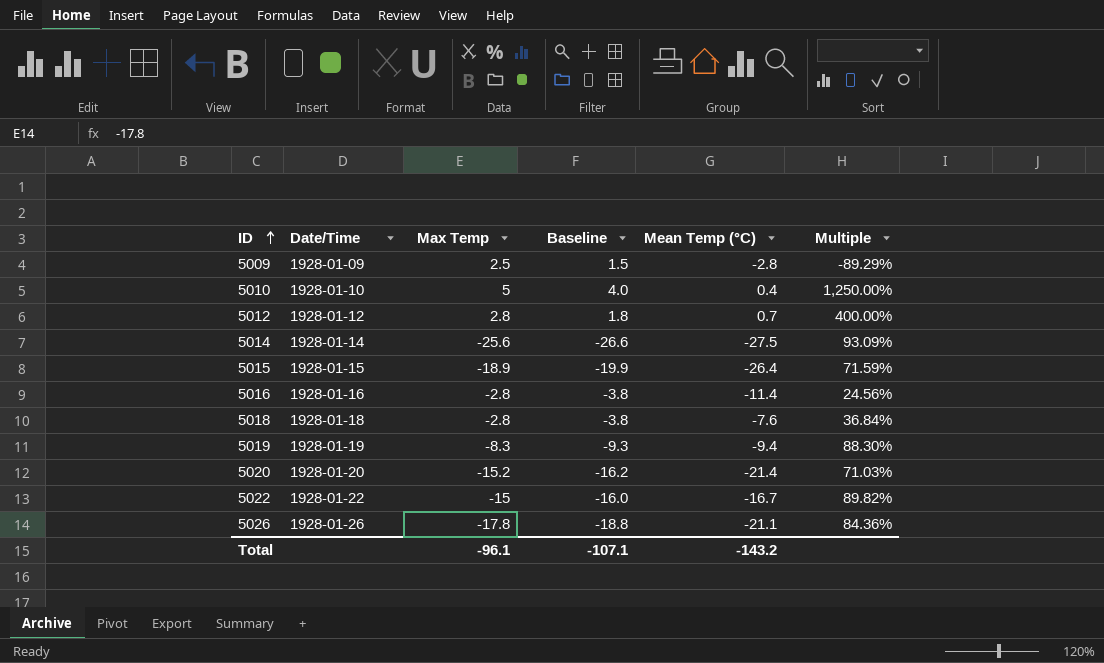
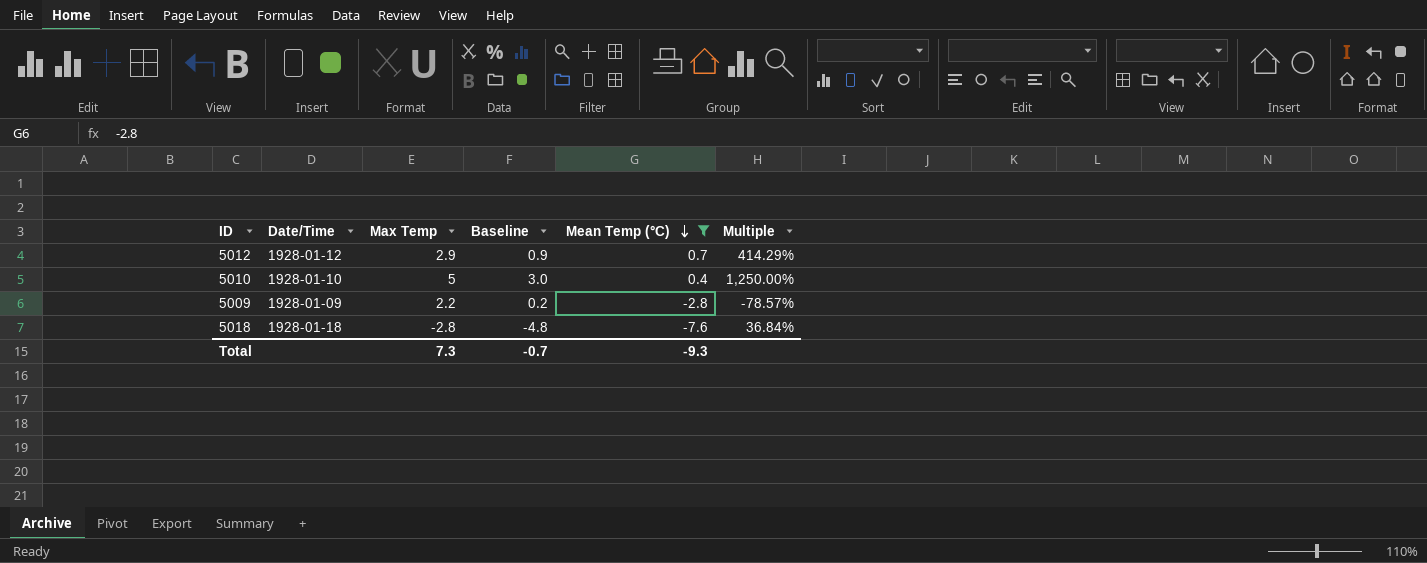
filter: none -> Mean Temp (°C) >= -7.6
row order: ID ascending -> Mean Temp (°C) descending
column Baseline | formula: [Max Temp] - 1 -> [Max Temp] - 2
5012 | Max Temp: 2.8 -> 2.9
5012 | Multiple: 400.00% -> 414.29%
5009 | Max Temp: 2.5 -> 2.2
5009 | Multiple: -89.29% -> -78.57%
Total | Max Temp: -96.1 -> 7.3
Total | Baseline: -107.1 -> -0.7
Total | Mean Temp (°C): -143.2 -> -9.3

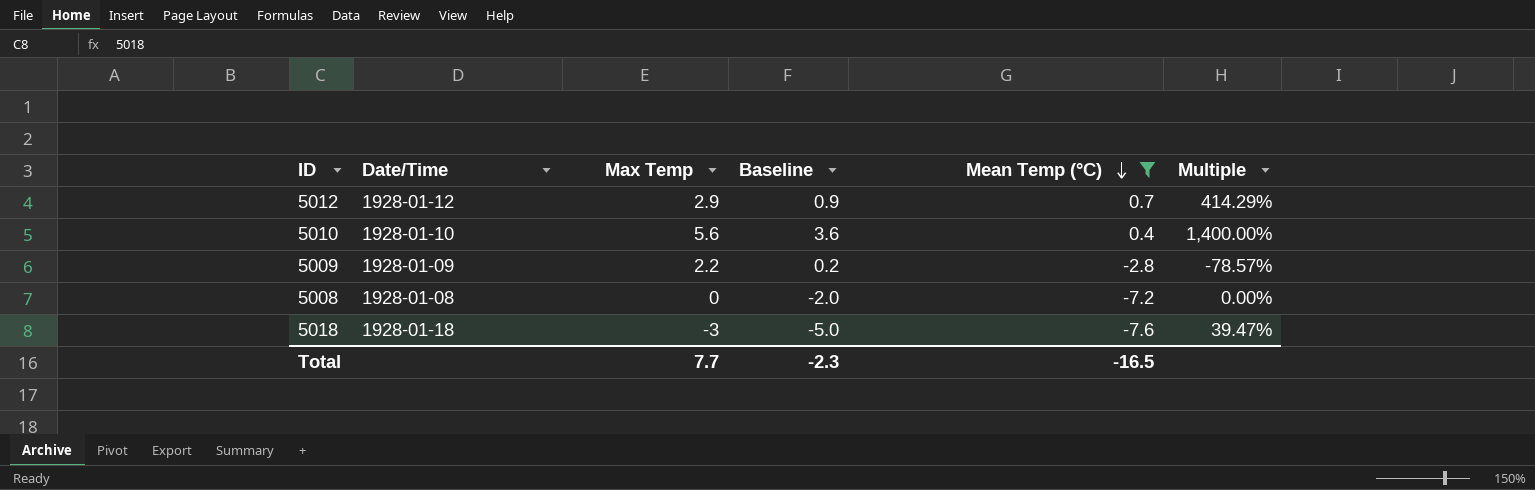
5010 | Max Temp: 5 -> 5.6
5010 | Baseline: 3.0 -> 3.6
5010 | Multiple: 1,250.00% -> 1,400.00%
row 5008: none -> 1928-01-08 | 0 | -2.0 | -7.2 | 0.00%
5018 | Max Temp: -2.8 -> -3
5018 | Baseline: -4.8 -> -5.0
5018 | Multiple: 36.84% -> 39.47%
Total | Max Temp: 7.3 -> 7.7
Total | Baseline: -0.7 -> -2.3
Total | Mean Temp (°C): -9.3 -> -16.5

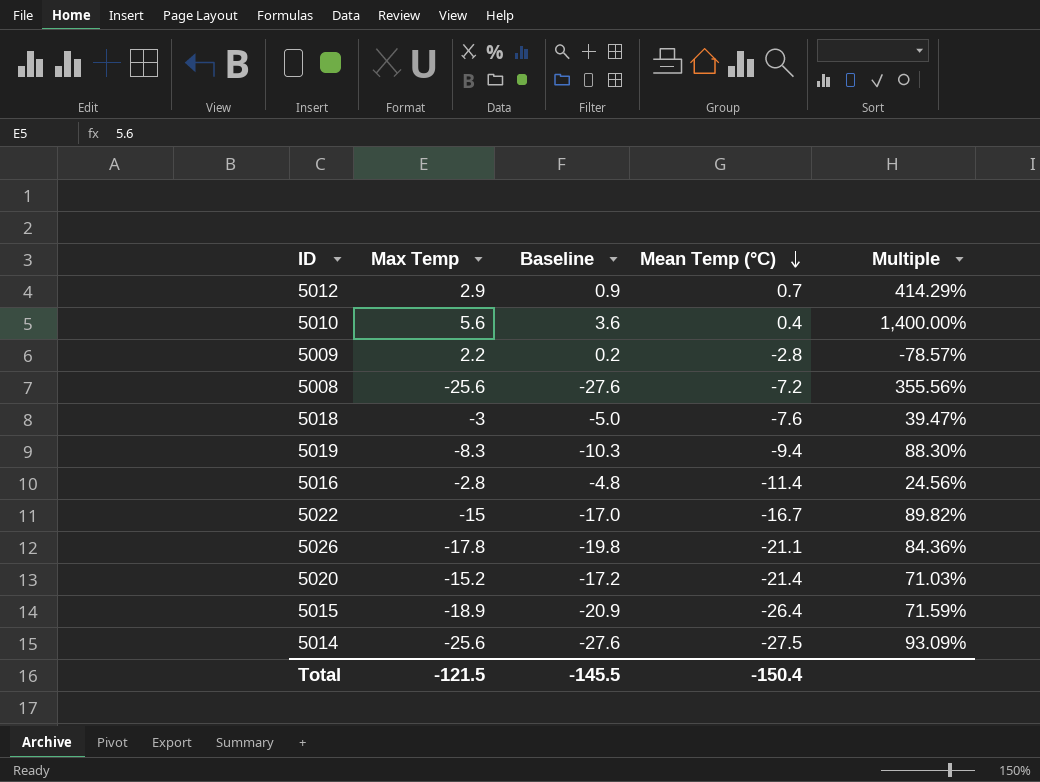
filter: Mean Temp (°C) >= -7.6 -> none
column Date/Time | position: 2 -> none
5008 | Max Temp: 0 -> -25.6
5008 | Baseline: -2.0 -> -27.6
5008 | Multiple: 0.00% -> 355.56%
Total | Max Temp: 7.7 -> -121.5
Total | Baseline: -2.3 -> -145.5
Total | Mean Temp (°C): -16.5 -> -150.4

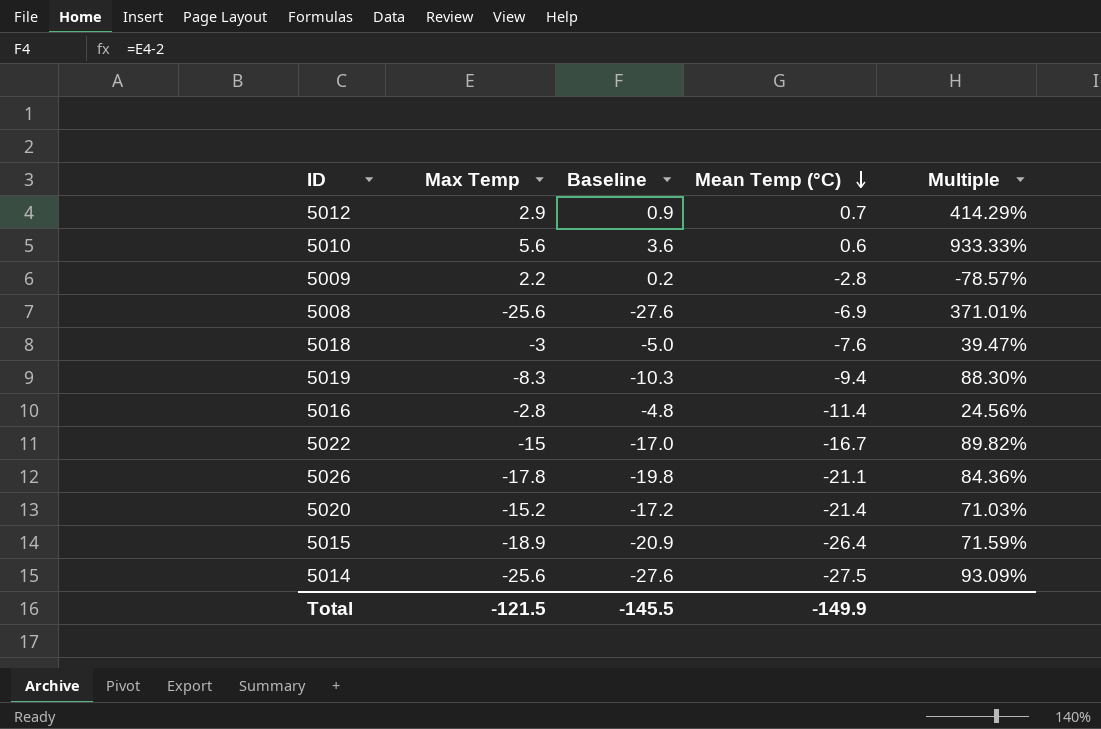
5010 | Mean Temp (°C): 0.4 -> 0.6
5010 | Multiple: 1,400.00% -> 933.33%
5008 | Mean Temp (°C): -7.2 -> -6.9
5008 | Multiple: 355.56% -> 371.01%
Total | Mean Temp (°C): -150.4 -> -149.9

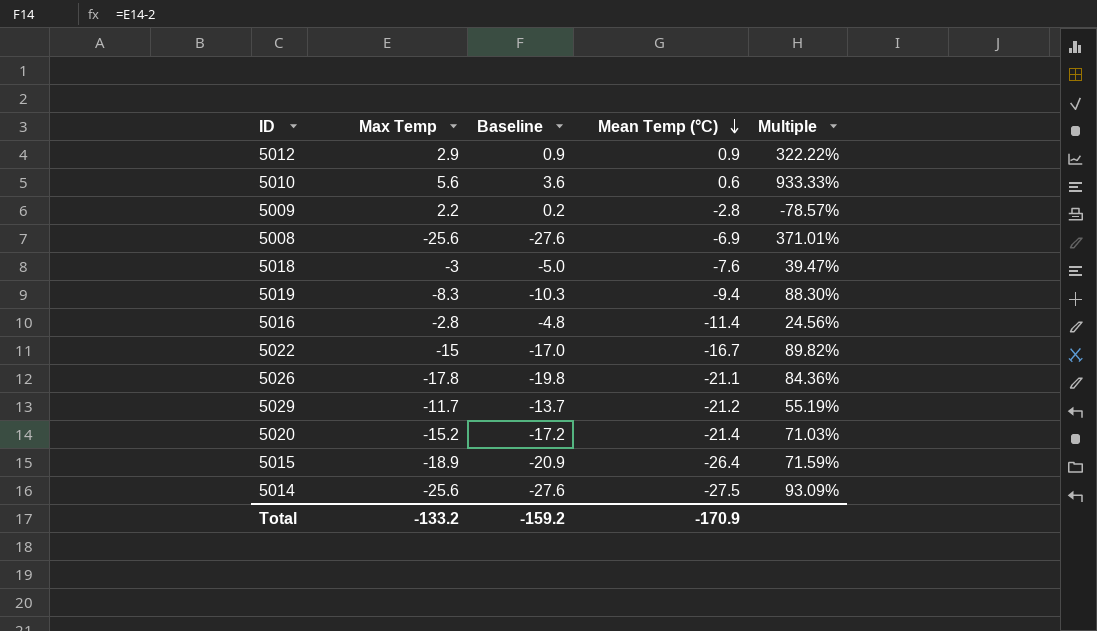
5012 | Mean Temp (°C): 0.7 -> 0.9
5012 | Multiple: 414.29% -> 322.22%
row 5029: none -> -11.7 | -13.7 | -21.2 | 55.19%
Total | Max Temp: -121.5 -> -133.2
Total | Baseline: -145.5 -> -159.2
Total | Mean Temp (°C): -149.9 -> -170.9

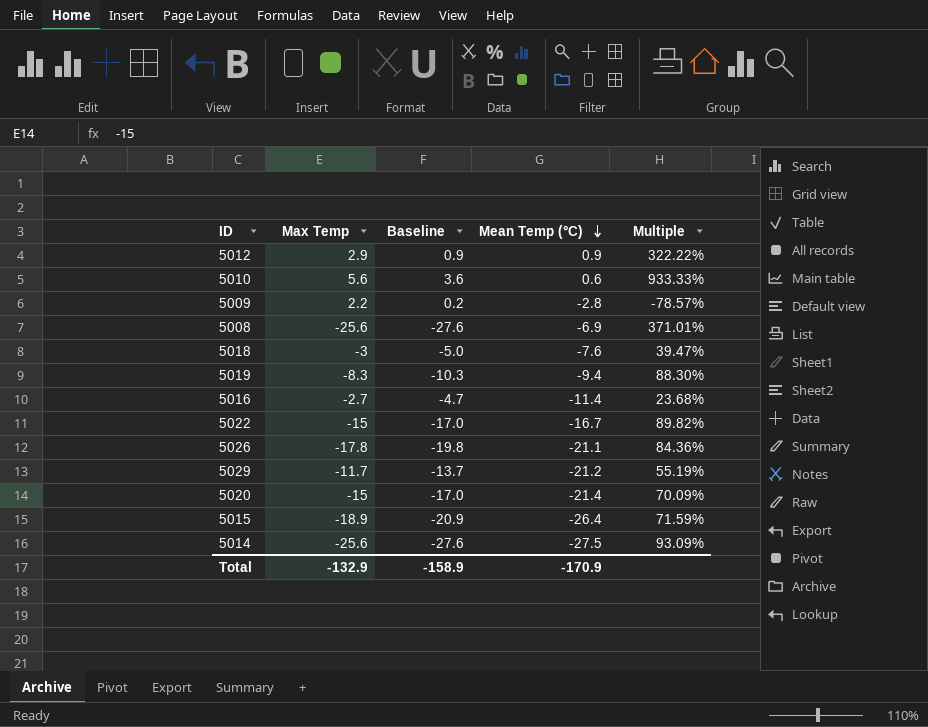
5016 | Max Temp: -2.8 -> -2.7
5016 | Baseline: -4.8 -> -4.7
5016 | Multiple: 24.56% -> 23.68%
5020 | Max Temp: -15.2 -> -15
5020 | Baseline: -17.2 -> -17.0
5020 | Multiple: 71.03% -> 70.09%
Total | Max Temp: -133.2 -> -132.9
Total | Baseline: -159.2 -> -158.9

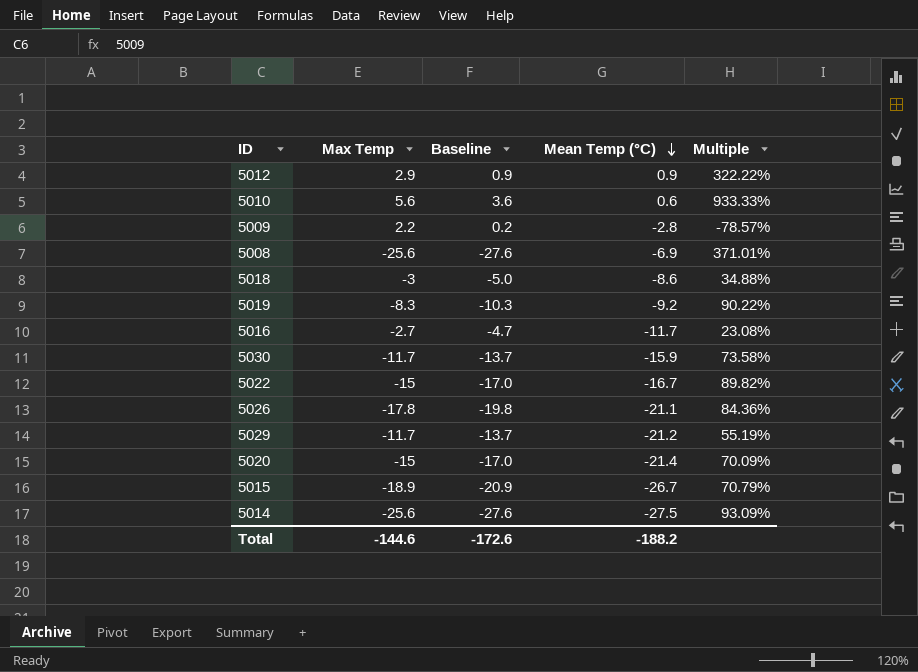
5018 | Mean Temp (°C): -7.6 -> -8.6
5018 | Multiple: 39.47% -> 34.88%
5019 | Mean Temp (°C): -9.4 -> -9.2
5019 | Multiple: 88.30% -> 90.22%
5016 | Mean Temp (°C): -11.4 -> -11.7
5016 | Multiple: 23.68% -> 23.08%
row 5030: none -> -11.7 | -13.7 | -15.9 | 73.58%
5015 | Mean Temp (°C): -26.4 -> -26.7
5015 | Multiple: 71.59% -> 70.79%
Total | Max Temp: -132.9 -> -144.6
Total | Baseline: -158.9 -> -172.6
Total | Mean Temp (°C): -170.9 -> -188.2

